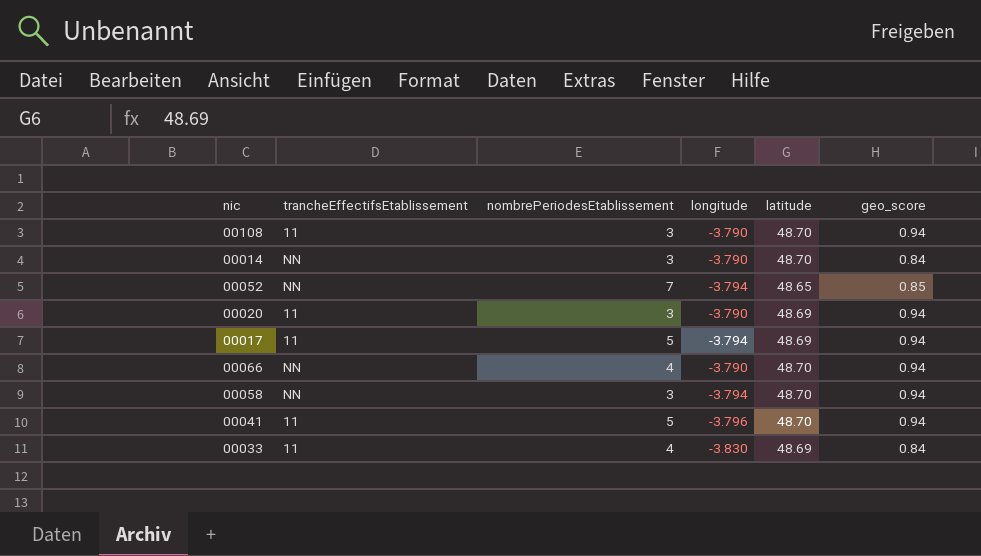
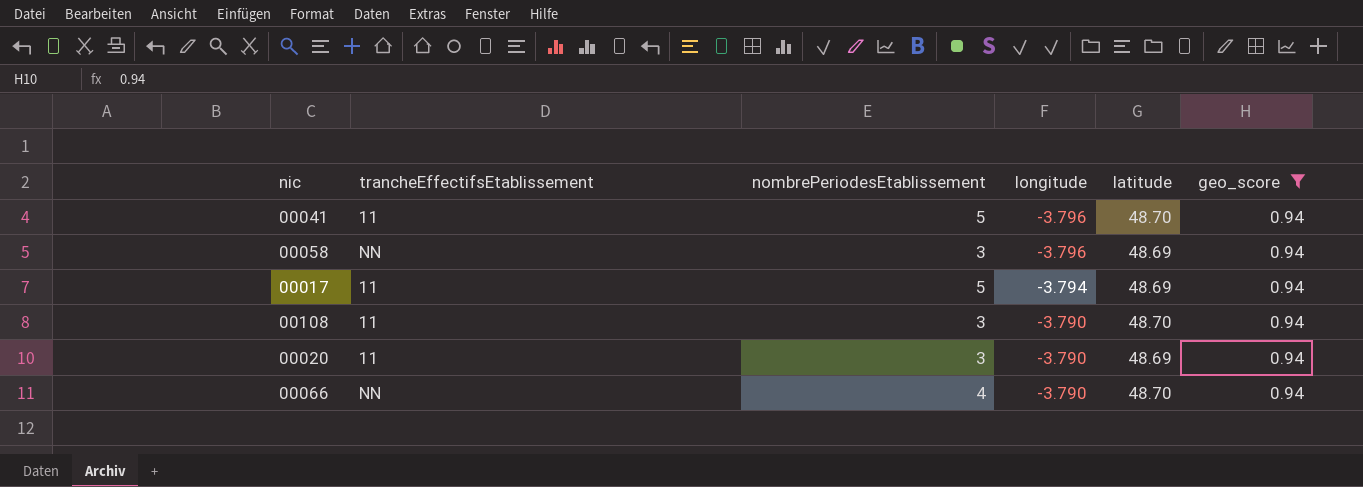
filter: none -> geo_score = 0.94
row order: none -> longitude ascending
00058 | longitude: -3.794 -> -3.796
00058 | latitude: 48.70 -> 48.69

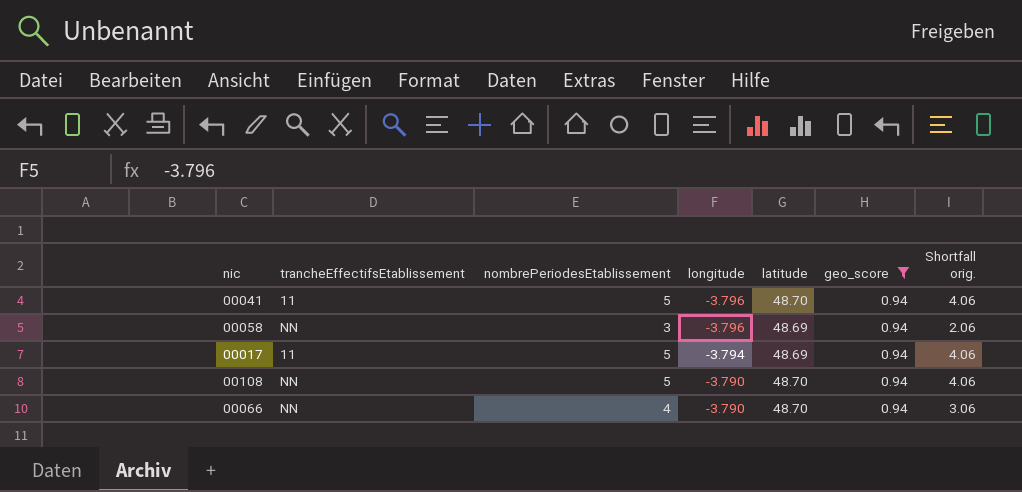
column Shortfall orig. | formula: none -> [nombrePeriodesEtablissement] - [geo_score]
row 00020: 11 | 3 | -3.790 | 48.69 | 0.94 -> none
00108 | trancheEffectifsEtablissement: 11 -> NN
00108 | nombrePeriodesEtablissement: 3 -> 5

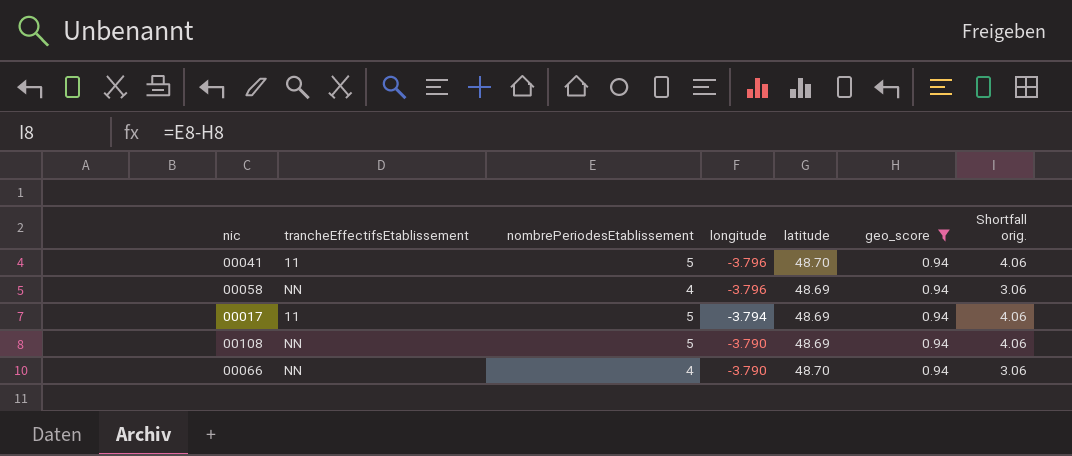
00058 | nombrePeriodesEtablissement: 3 -> 4
00058 | Shortfall orig.: 2.06 -> 3.06
00108 | latitude: 48.70 -> 48.69

